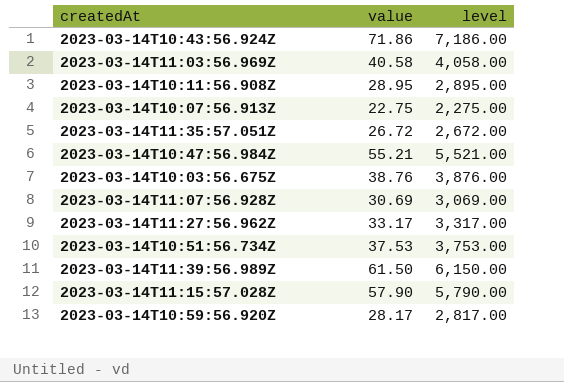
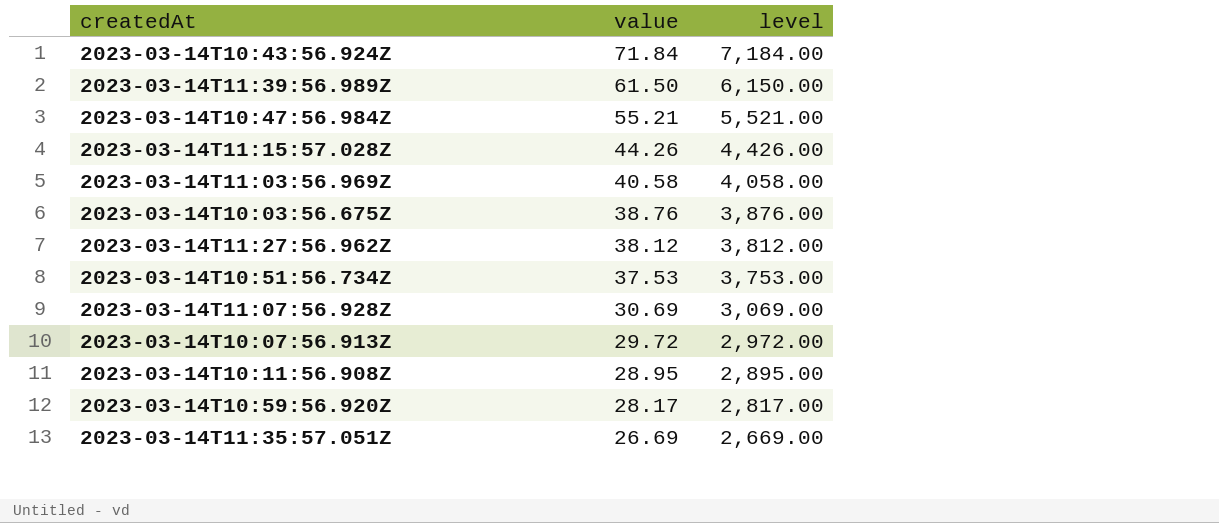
row order: none -> value descending
2023-03-14T10:43:56.924Z | value: 71.86 -> 71.84
2023-03-14T10:43:56.924Z | level: 7,186.00 -> 7,184.00
2023-03-14T11:15:57.028Z | value: 57.90 -> 44.26
2023-03-14T11:15:57.028Z | level: 5,790.00 -> 4,426.00
2023-03-14T11:27:56.962Z | value: 33.17 -> 38.12
2023-03-14T11:27:56.962Z | level: 3,317.00 -> 3,812.00
2023-03-14T10:07:56.913Z | value: 22.75 -> 29.72
2023-03-14T10:07:56.913Z | level: 2,275.00 -> 2,972.00
2023-03-14T11:35:57.051Z | value: 26.72 -> 26.69
2023-03-14T11:35:57.051Z | level: 2,672.00 -> 2,669.00

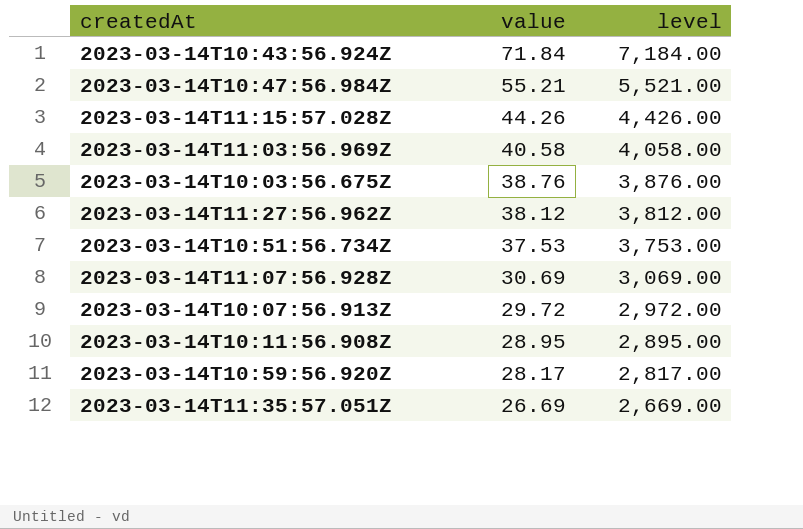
row 2023-03-14T11:39:56.989Z: 61.50 | 6,150.00 -> none

